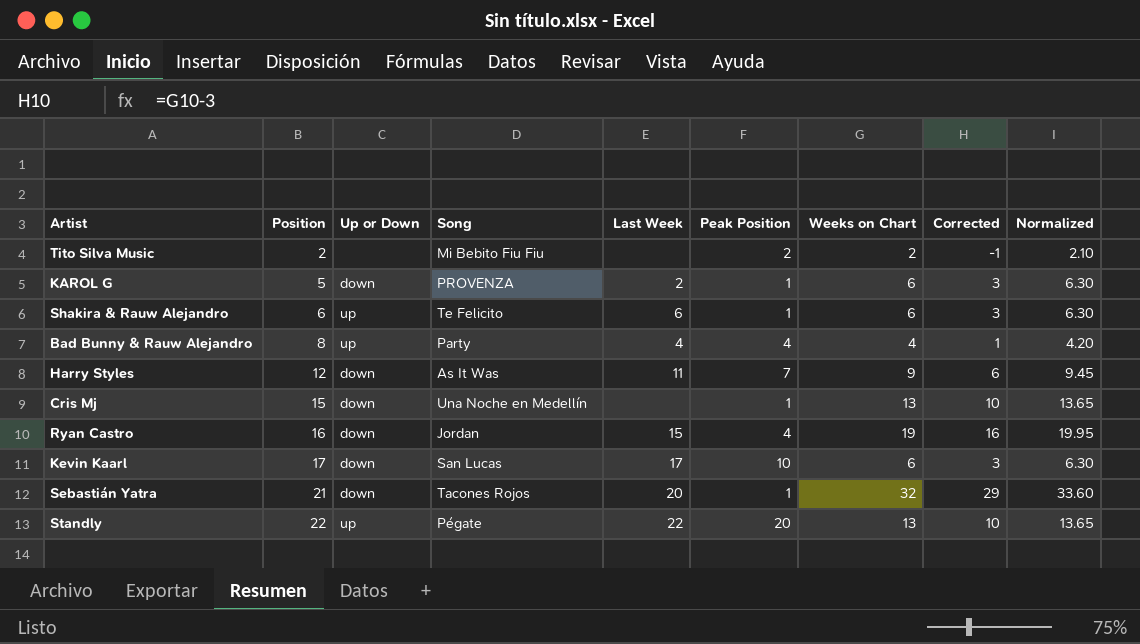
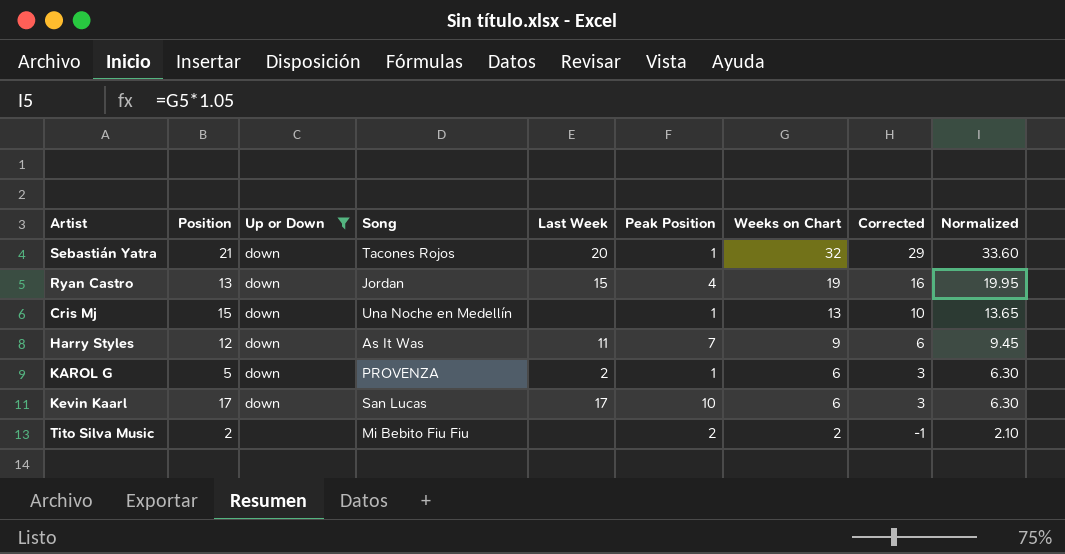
filter: none -> Up or Down != up
row order: Position ascending -> Weeks on Chart descending
Ryan Castro | Position: 16 -> 13

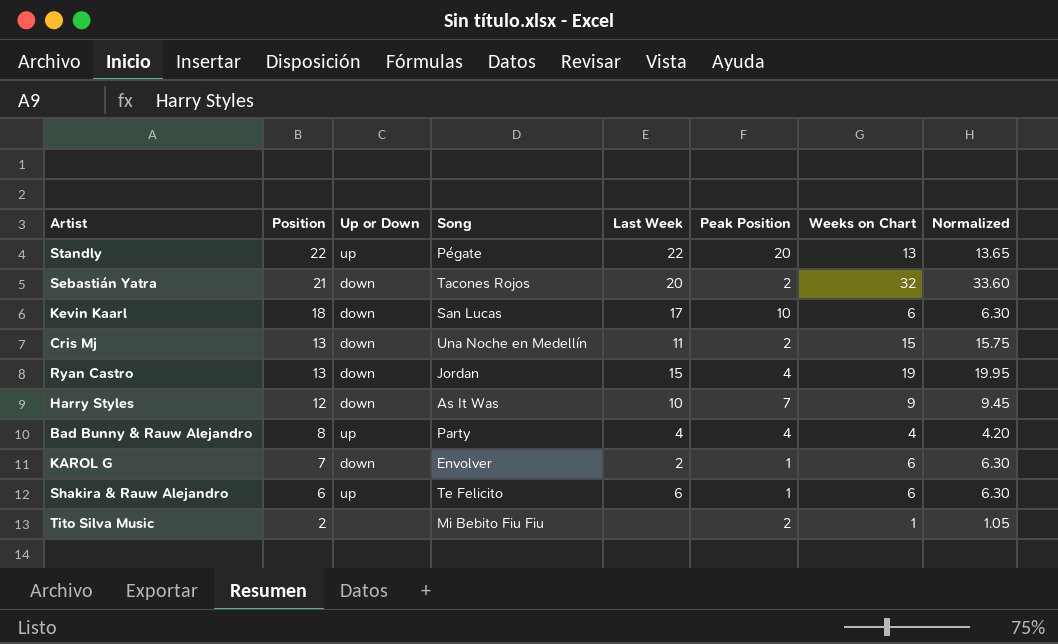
filter: Up or Down != up -> none
row order: Weeks on Chart descending -> Position descending
column Corrected | formula: [Weeks on Chart] - 3 -> none
Sebastián Yatra | Peak Position: 1 -> 2
Kevin Kaarl | Position: 17 -> 18
Cris Mj | Position: 15 -> 13
Cris Mj | Last Week: none -> 11
Cris Mj | Peak Position: 1 -> 2
Cris Mj | Weeks on Chart: 13 -> 15
Cris Mj | Normalized: 13.65 -> 15.75
Harry Styles | Last Week: 11 -> 10
KAROL G | Position: 5 -> 7
KAROL G | Song: PROVENZA -> Envolver
Tito Silva Music | Weeks on Chart: 2 -> 1
Tito Silva Music | Normalized: 2.10 -> 1.05

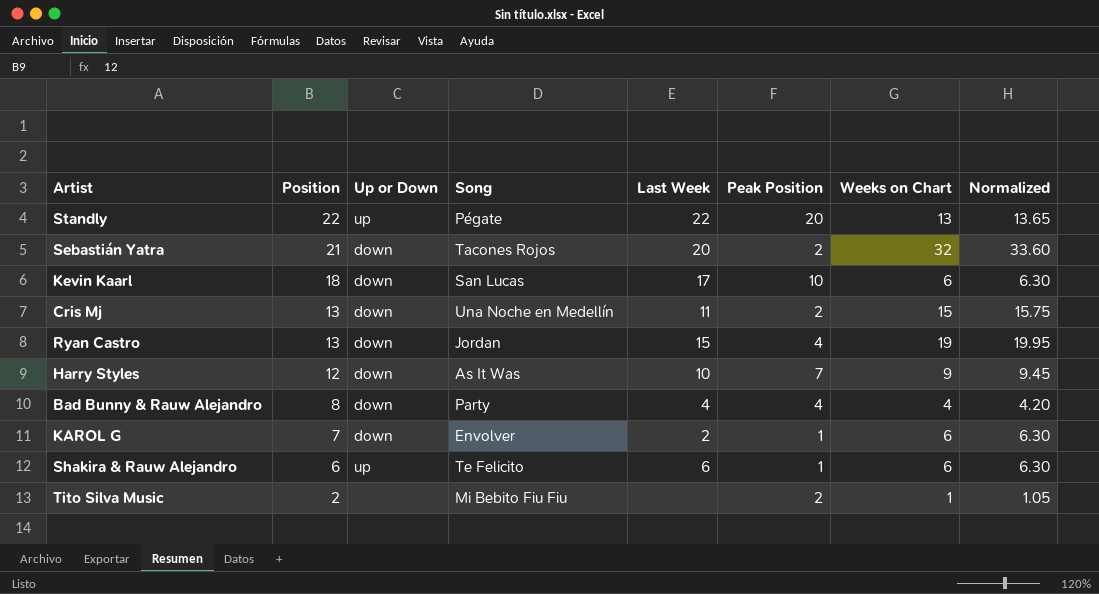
Bad Bunny & Rauw Alejandro | Up or Down: up -> down

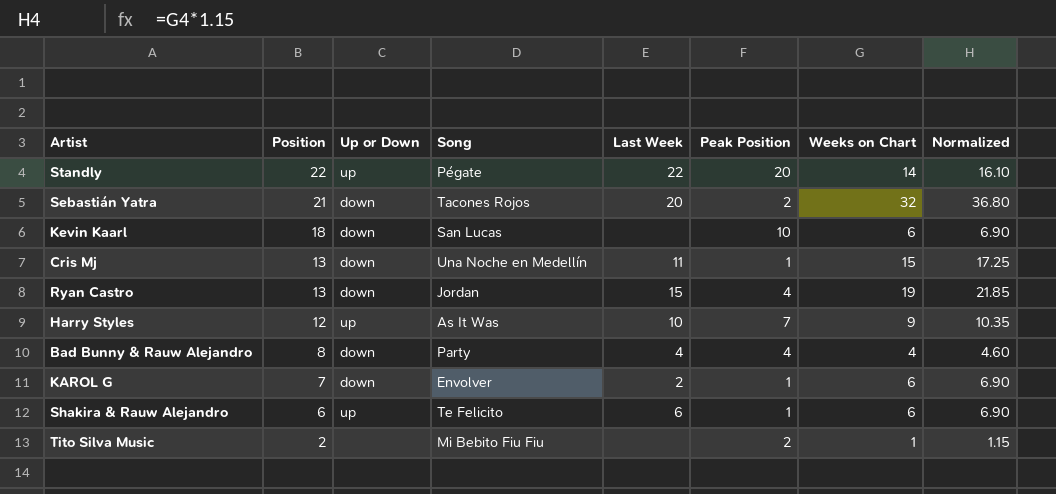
column Normalized | formula: [Weeks on Chart] * 1.05 -> [Weeks on Chart] * 1.15
Standly | Weeks on Chart: 13 -> 14
Kevin Kaarl | Last Week: 17 -> none
Cris Mj | Peak Position: 2 -> 1
Harry Styles | Up or Down: down -> up

